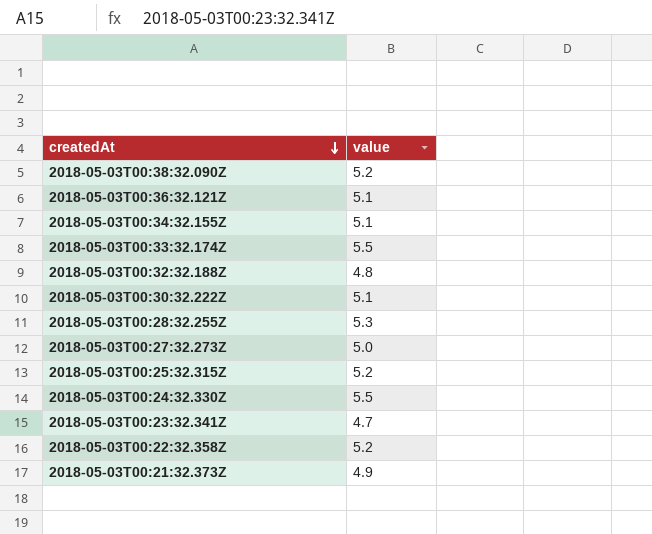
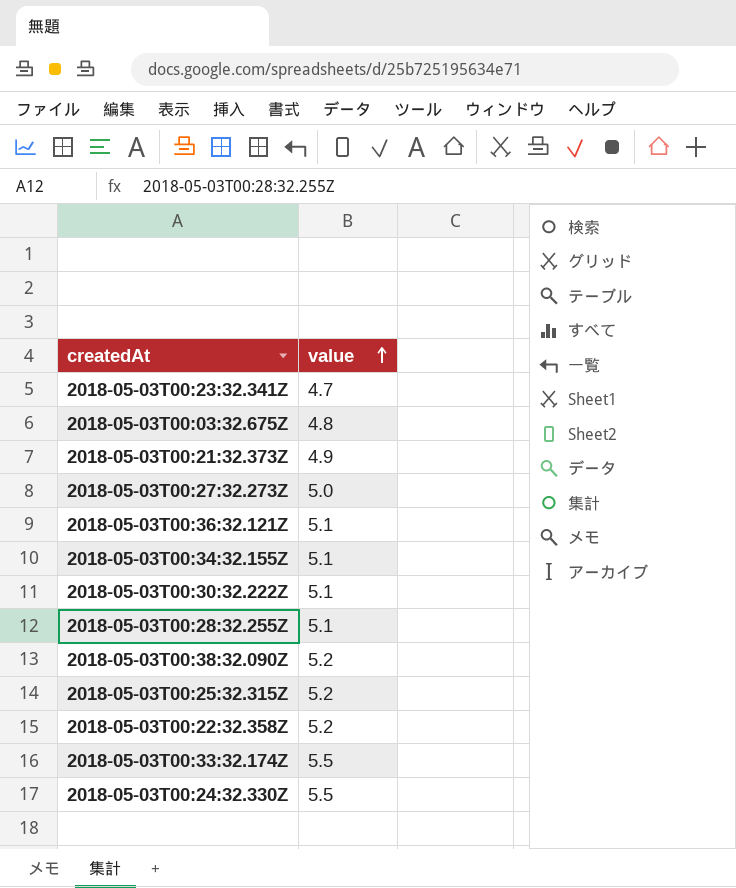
row order: createdAt descending -> value ascending
row 2018-05-03T00:32:32.188Z: 4.8 -> none
row 2018-05-03T00:03:32.675Z: none -> 4.8
2018-05-03T00:28:32.255Z | value: 5.3 -> 5.1

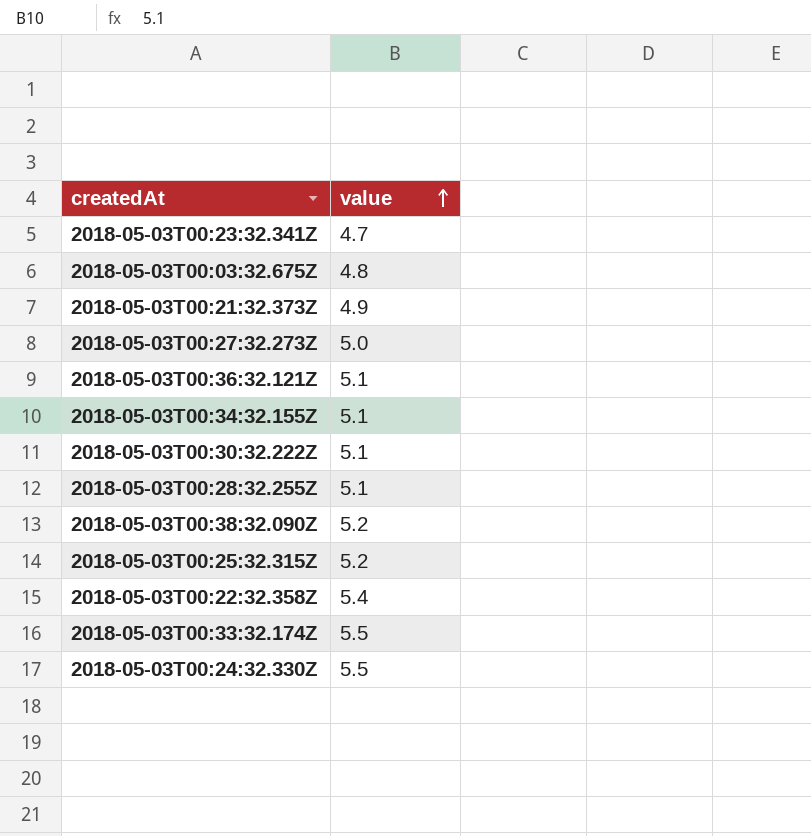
2018-05-03T00:22:32.358Z | value: 5.2 -> 5.4

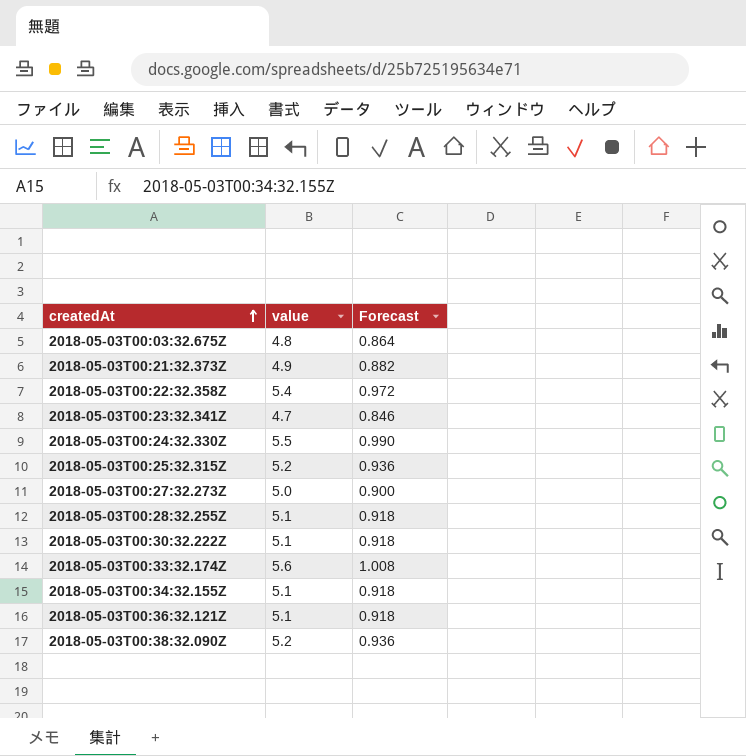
row order: value ascending -> createdAt ascending
column Forecast | formula: none -> [value] * 0.18
2018-05-03T00:33:32.174Z | value: 5.5 -> 5.6

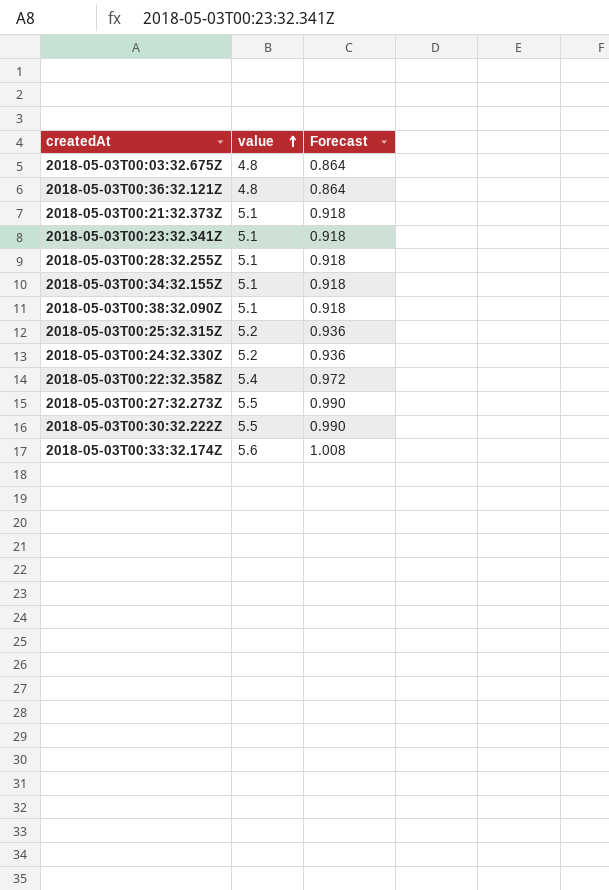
row order: createdAt ascending -> value ascending
2018-05-03T00:36:32.121Z | value: 5.1 -> 4.8
2018-05-03T00:36:32.121Z | Forecast: 0.918 -> 0.864
2018-05-03T00:21:32.373Z | value: 4.9 -> 5.1
2018-05-03T00:21:32.373Z | Forecast: 0.882 -> 0.918
2018-05-03T00:23:32.341Z | value: 4.7 -> 5.1
2018-05-03T00:23:32.341Z | Forecast: 0.846 -> 0.918
2018-05-03T00:38:32.090Z | value: 5.2 -> 5.1
2018-05-03T00:38:32.090Z | Forecast: 0.936 -> 0.918
2018-05-03T00:24:32.330Z | value: 5.5 -> 5.2
2018-05-03T00:24:32.330Z | Forecast: 0.990 -> 0.936
2018-05-03T00:27:32.273Z | value: 5.0 -> 5.5
2018-05-03T00:27:32.273Z | Forecast: 0.900 -> 0.990
2018-05-03T00:30:32.222Z | value: 5.1 -> 5.5
2018-05-03T00:30:32.222Z | Forecast: 0.918 -> 0.990

